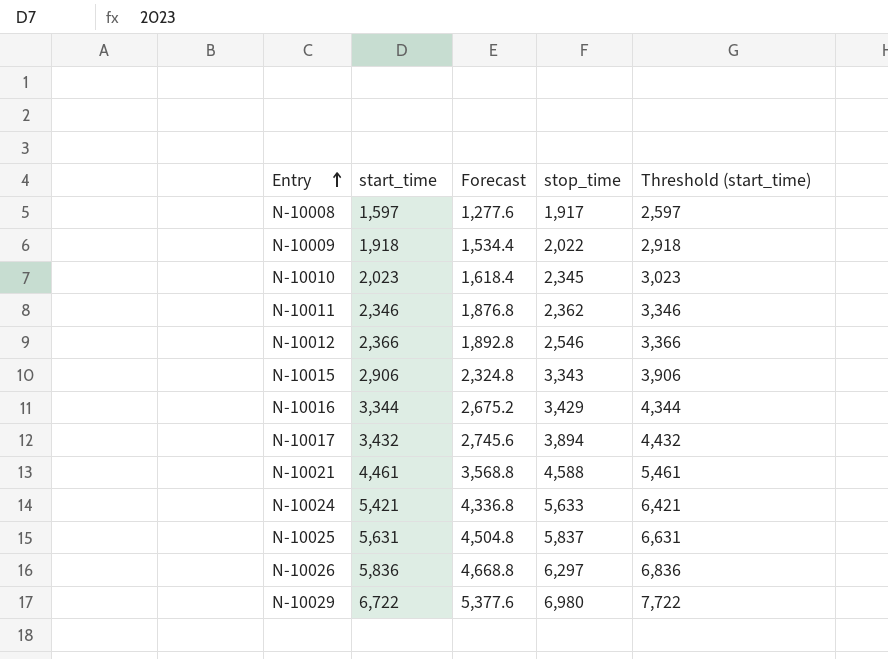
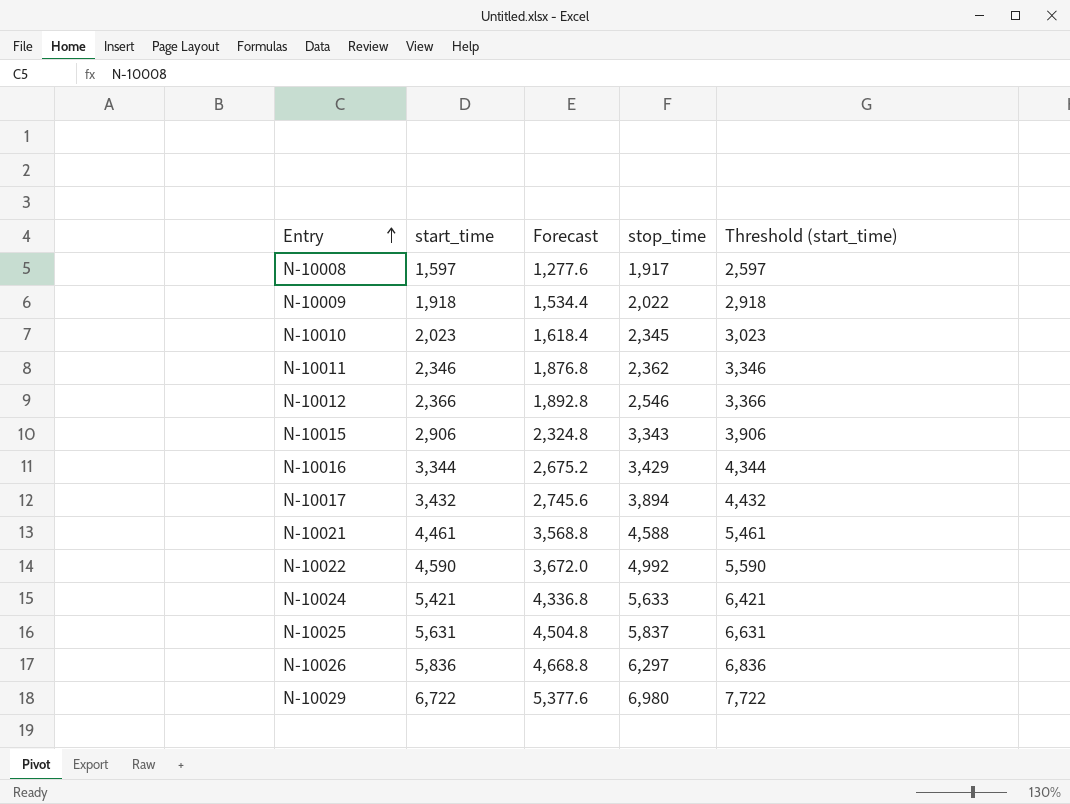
row N-10022: none -> 4,590 | 3,672.0 | 4,992 | 5,590

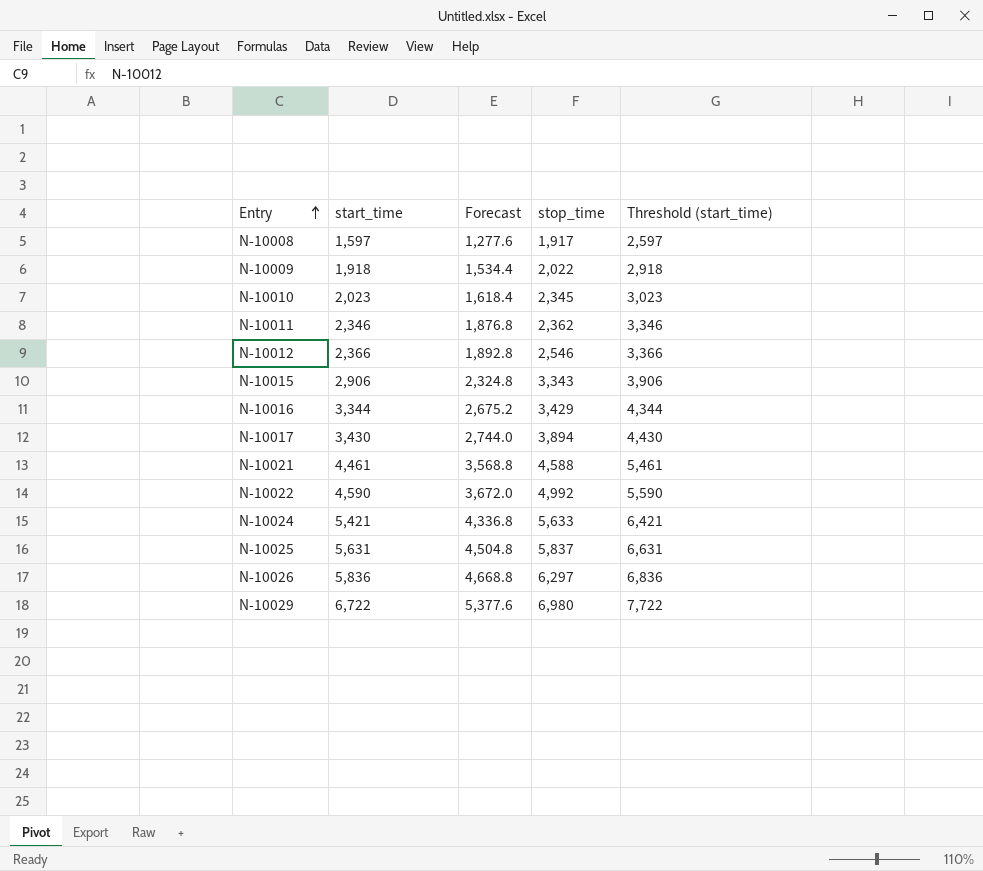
N-10017 | start_time: 3,432 -> 3,430
N-10017 | Forecast: 2,745.6 -> 2,744.0
N-10017 | Threshold (start_time): 4,432 -> 4,430

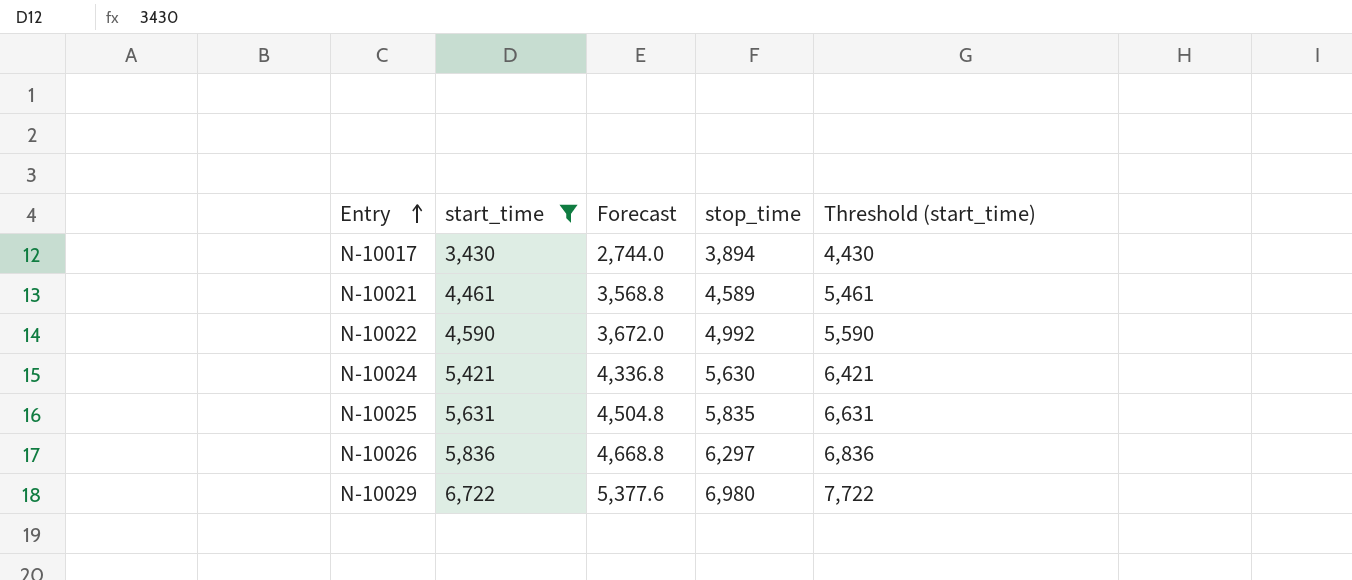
filter: none -> start_time >= 3,430
N-10021 | stop_time: 4,588 -> 4,589
N-10024 | stop_time: 5,633 -> 5,630
N-10025 | stop_time: 5,837 -> 5,835

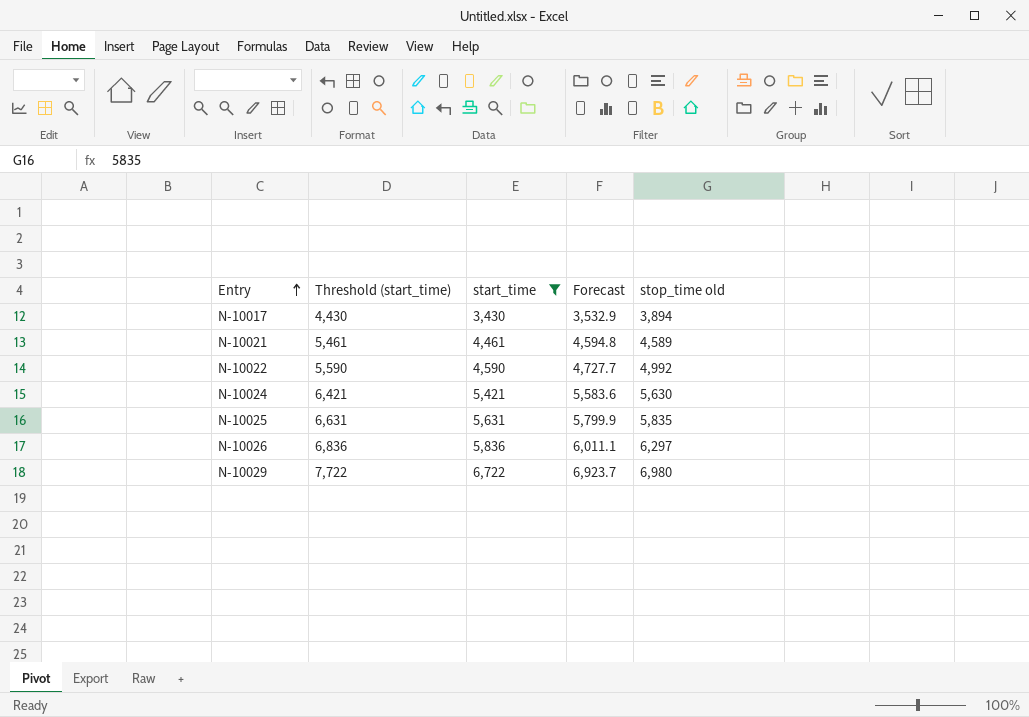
column Threshold (start_time) | position: 5 -> 2
column Forecast | formula: [start_time] * 0.8 -> [start_time] * 1.03
column name: stop_time -> stop_time old

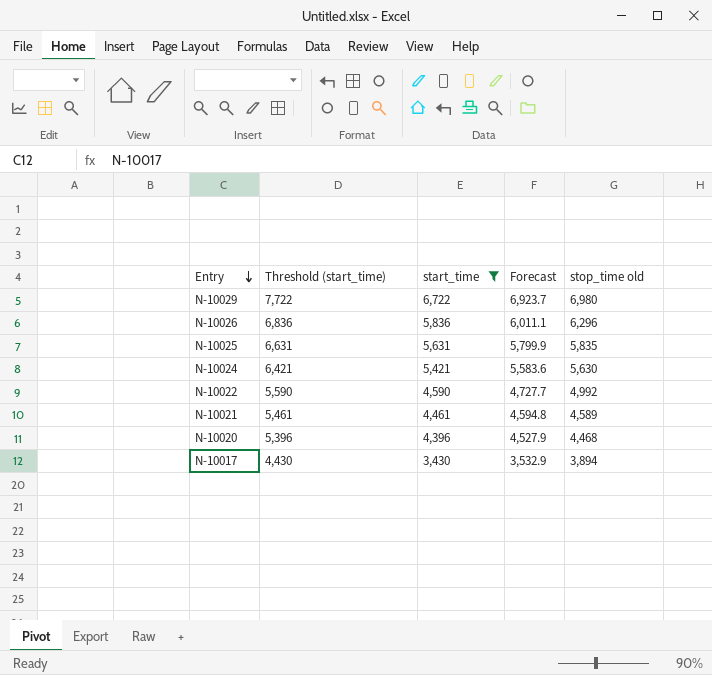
row order: Entry ascending -> Entry descending
N-10026 | stop_time old: 6,297 -> 6,296
row N-10020: none -> 5,396 | 4,396 | 4,527.9 | 4,468

